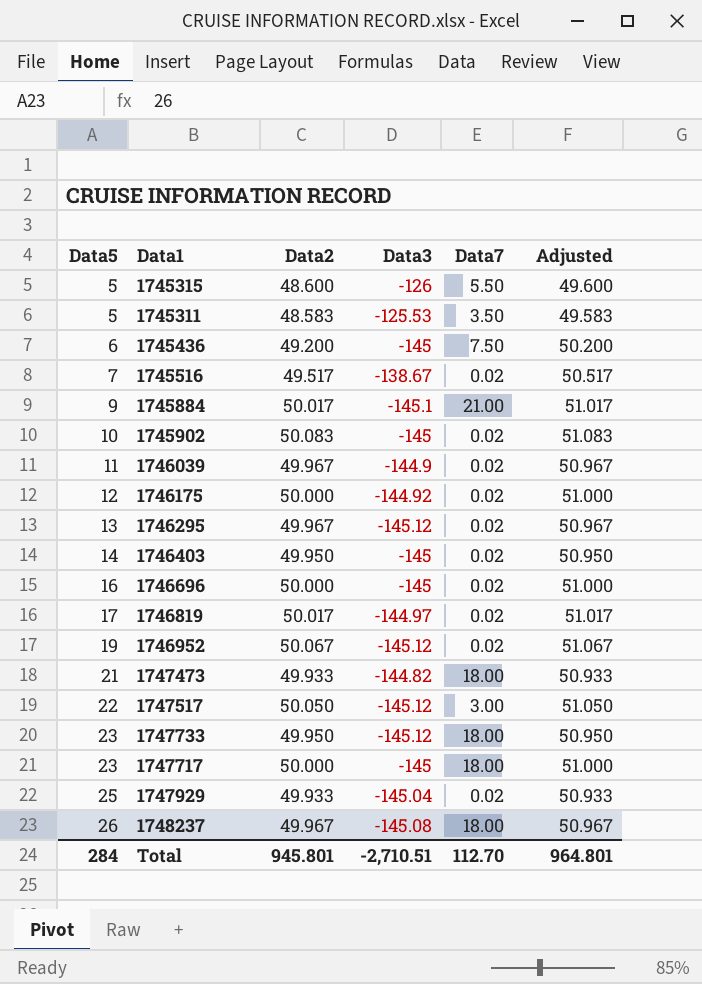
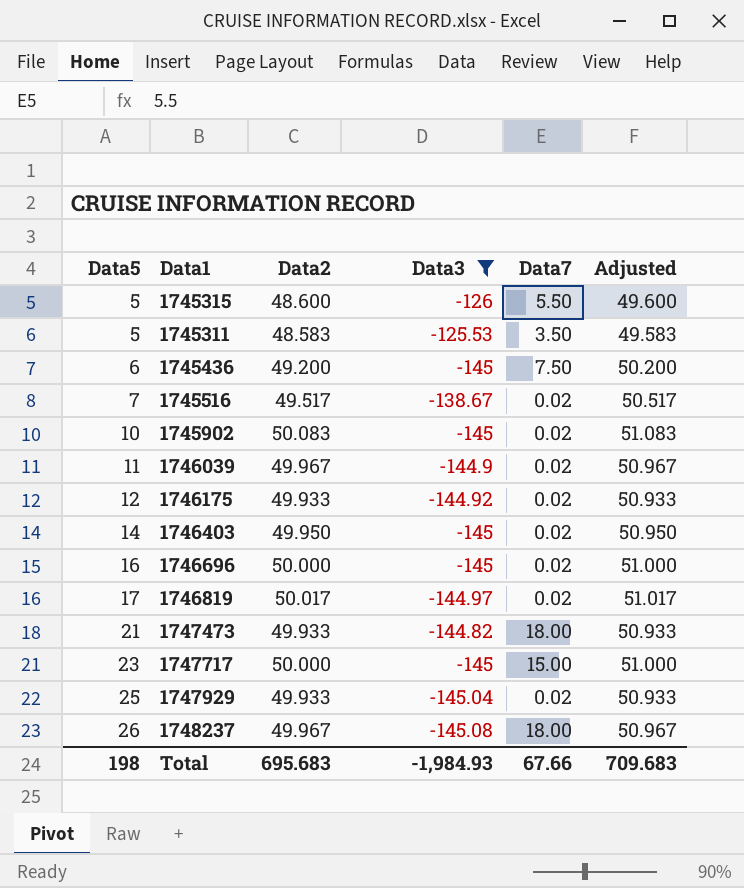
filter: none -> Data3 >= -145.08
1746175 | Data2: 50.000 -> 49.933
1746175 | Adjusted: 51.000 -> 50.933
1747717 | Data7: 18.00 -> 15.00
Total | Data5: 284 -> 198
Total | Data2: 945.801 -> 695.683
Total | Data3: -2,710.51 -> -1,984.93
Total | Data7: 112.70 -> 67.66
Total | Adjusted: 964.801 -> 709.683

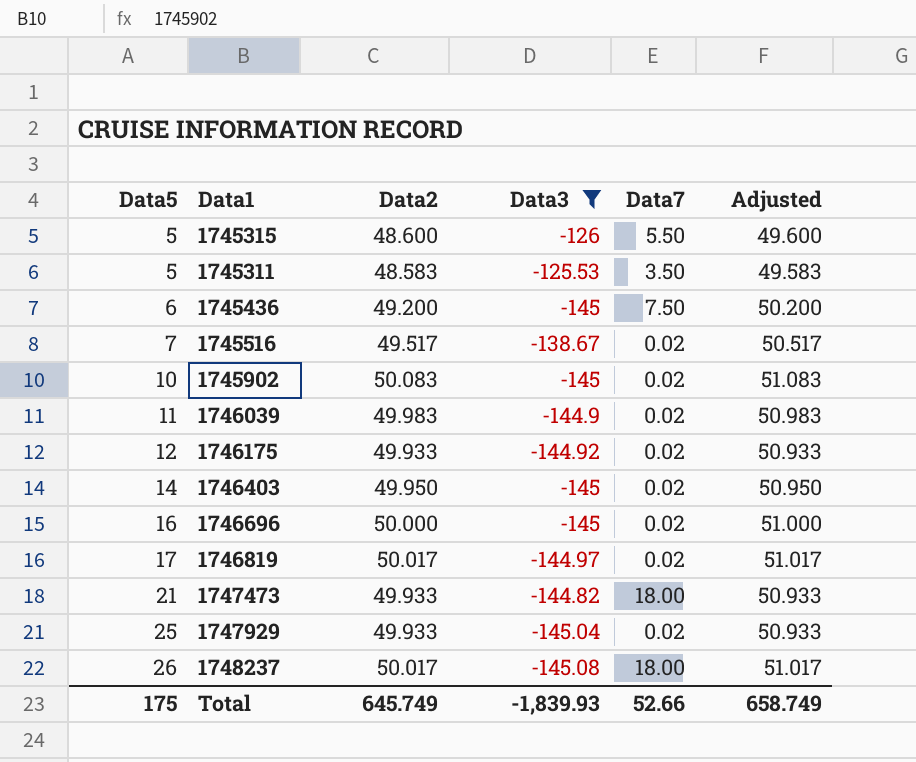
row 1747717: 23 | 50.000 | -145 | 15.00 | 51.000 -> none
1746039 | Data2: 49.967 -> 49.983
1746039 | Adjusted: 50.967 -> 50.983
1748237 | Data2: 49.967 -> 50.017
1748237 | Adjusted: 50.967 -> 51.017
Total | Data5: 198 -> 175
Total | Data2: 695.683 -> 645.749
Total | Data3: -1,984.93 -> -1,839.93
Total | Data7: 67.66 -> 52.66
Total | Adjusted: 709.683 -> 658.749

